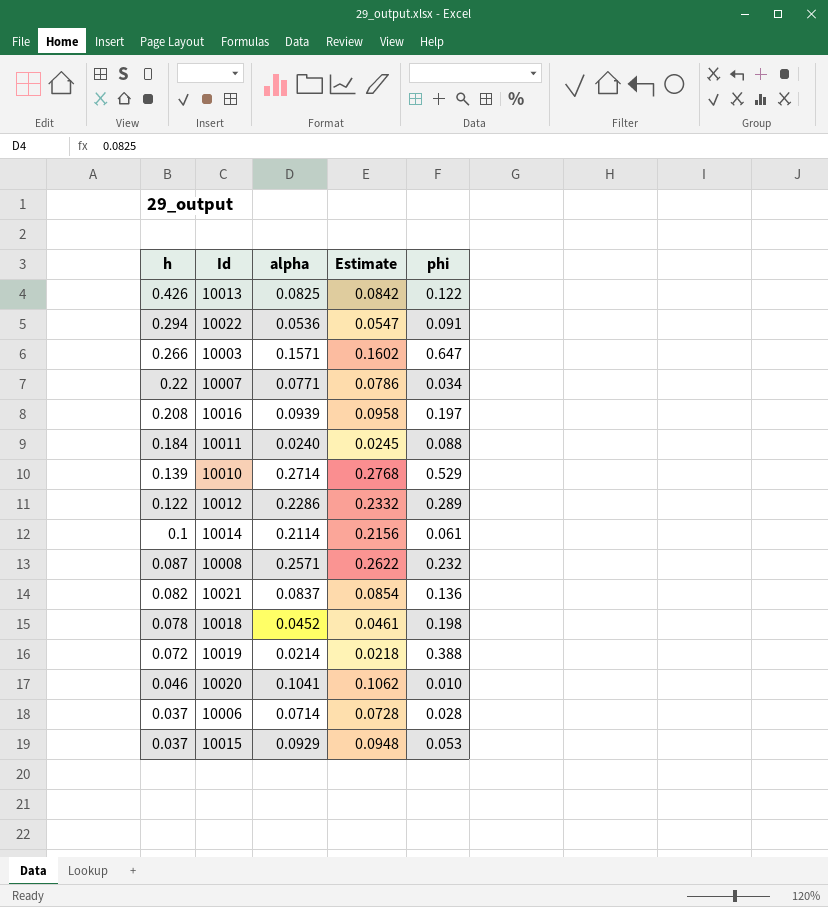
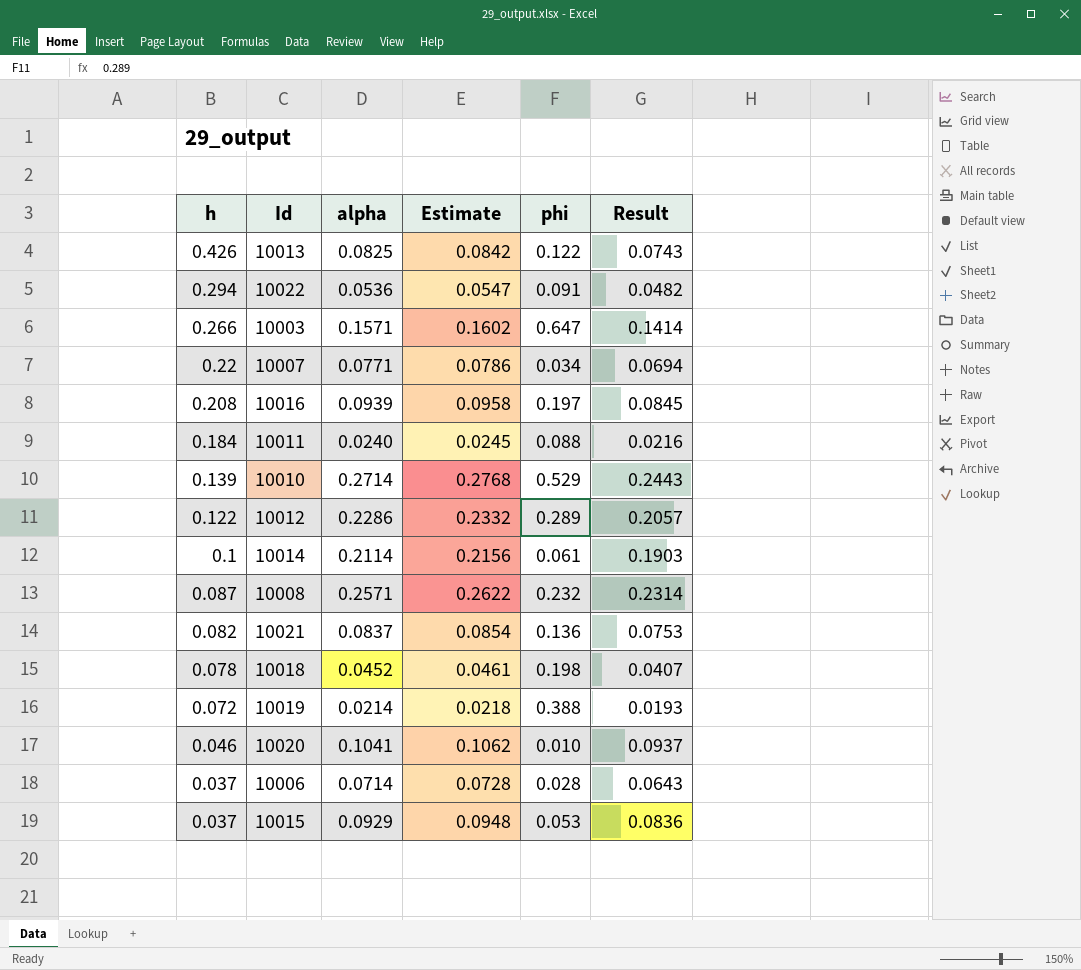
column Result | formula: none -> [alpha] * 0.9

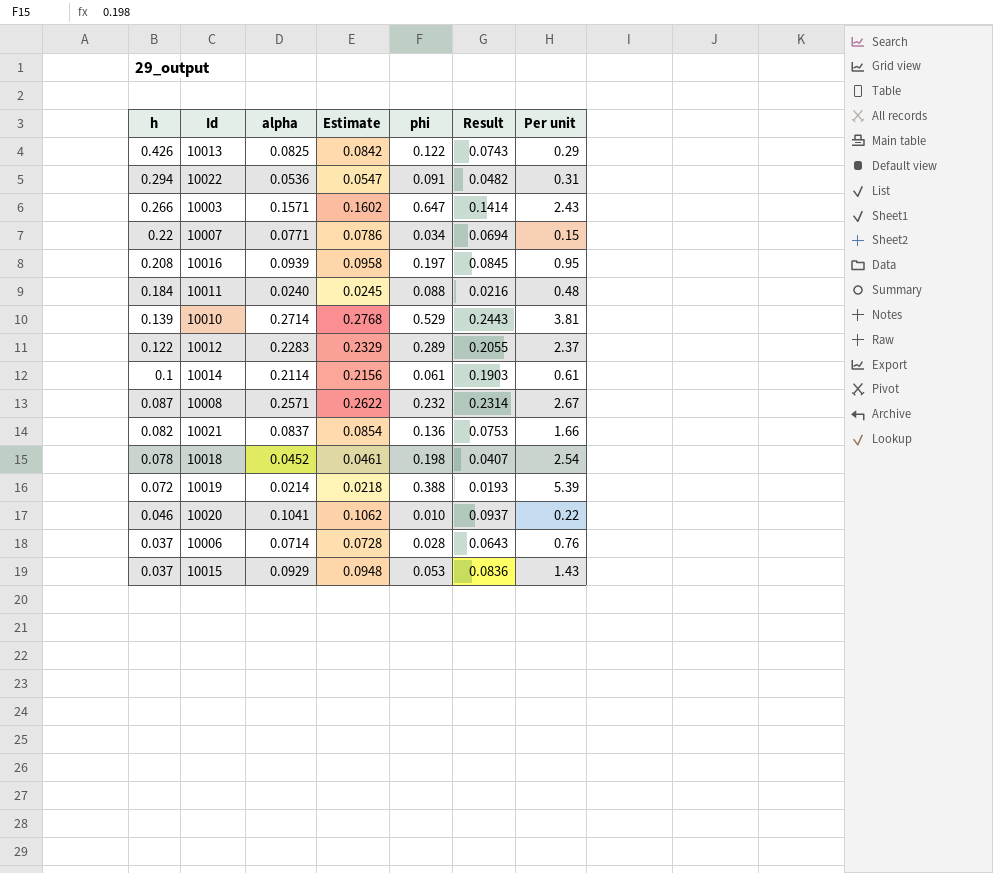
column Per unit | formula: none -> [phi] / [h]
10012 | alpha: 0.2286 -> 0.2283
10012 | Estimate: 0.2332 -> 0.2329
10012 | Result: 0.2057 -> 0.2055

